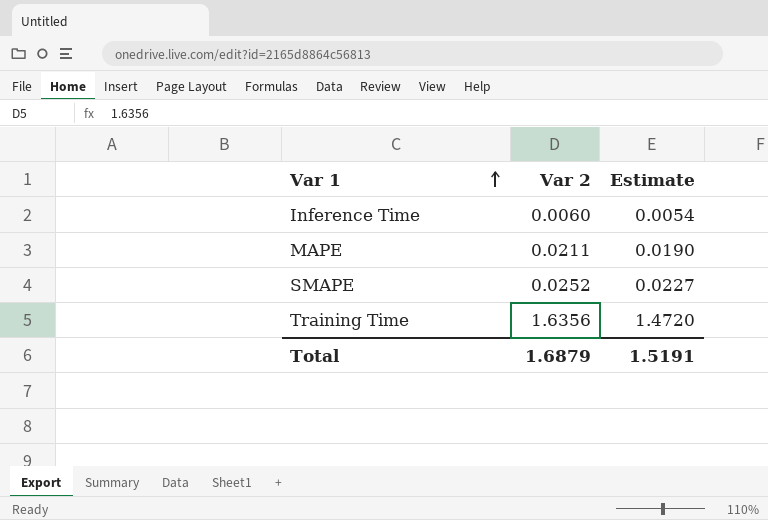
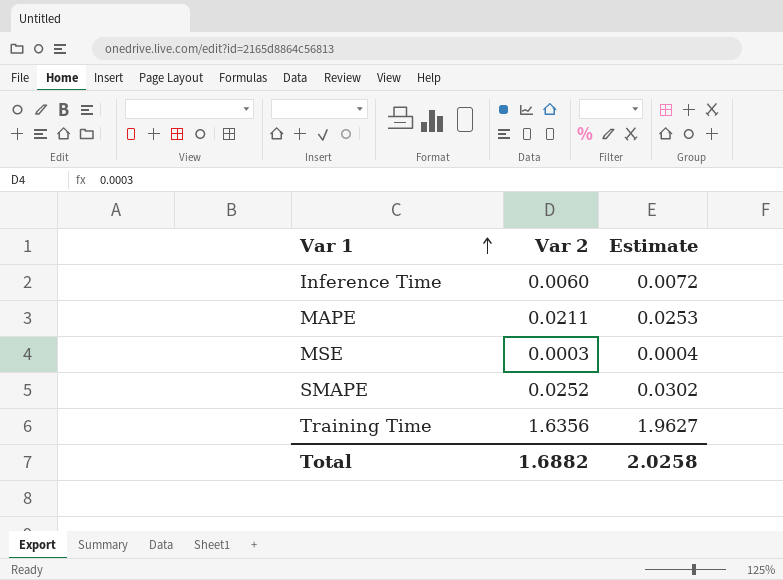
column Estimate | formula: [Var 2] * 0.9 -> [Var 2] * 1.2
row MSE: none -> 0.0003 | 0.0004
Total | Var 2: 1.6879 -> 1.6882
Total | Estimate: 1.5191 -> 2.0258

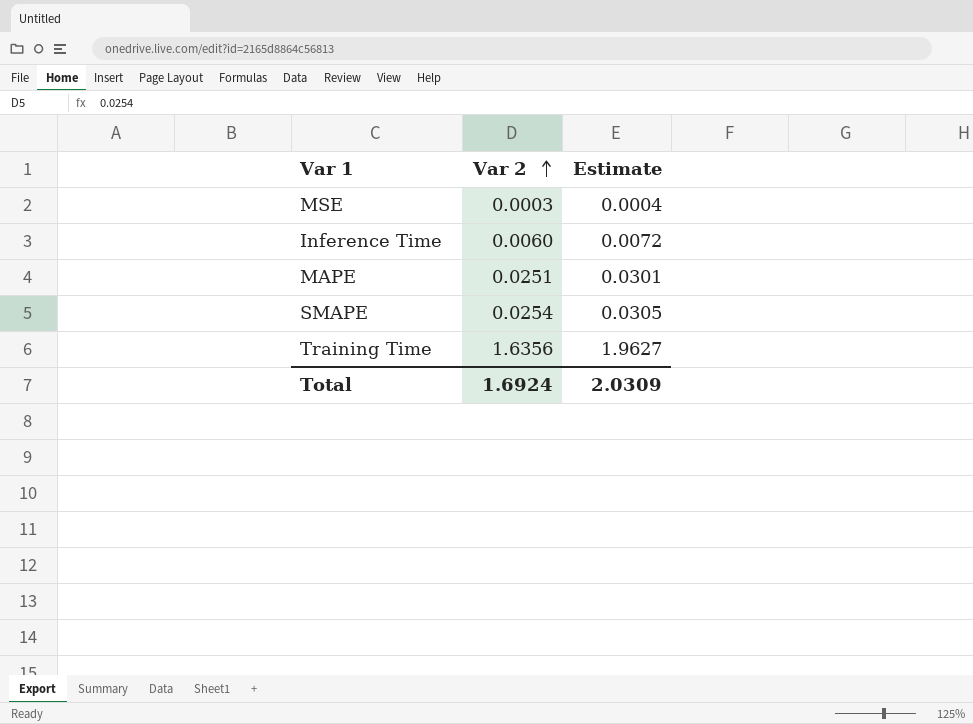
row order: Var 1 ascending -> Var 2 ascending
MAPE | Var 2: 0.0211 -> 0.0251
MAPE | Estimate: 0.0253 -> 0.0301
SMAPE | Var 2: 0.0252 -> 0.0254
SMAPE | Estimate: 0.0302 -> 0.0305
Total | Var 2: 1.6882 -> 1.6924
Total | Estimate: 2.0258 -> 2.0309

